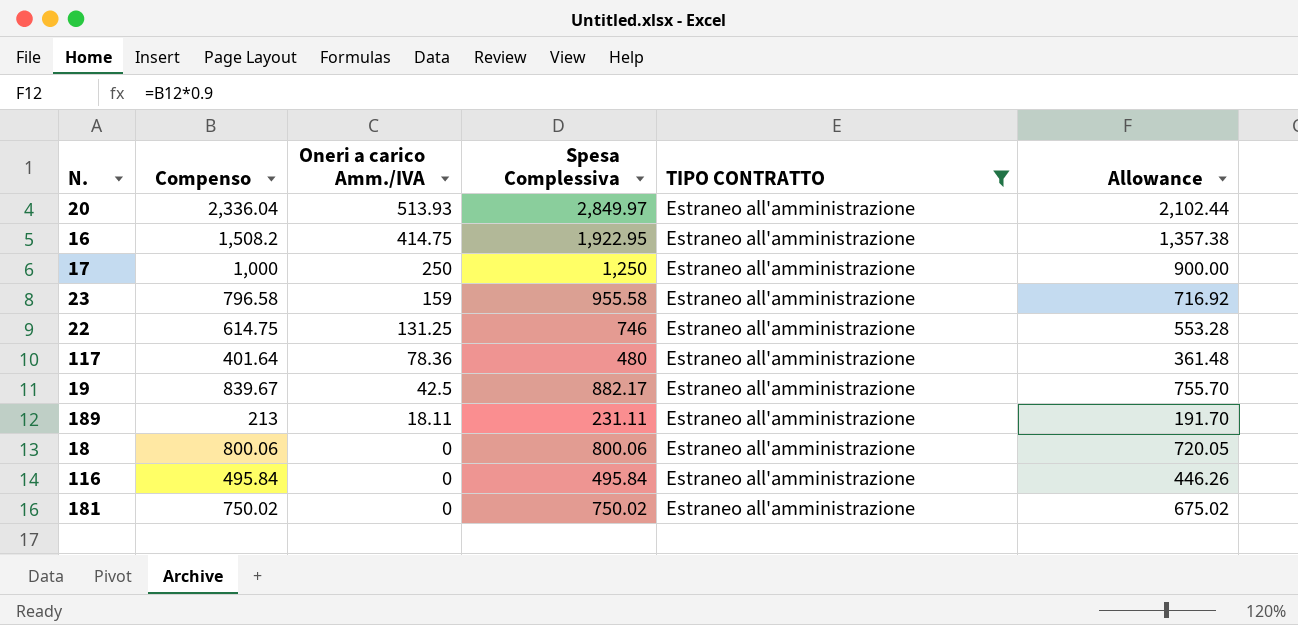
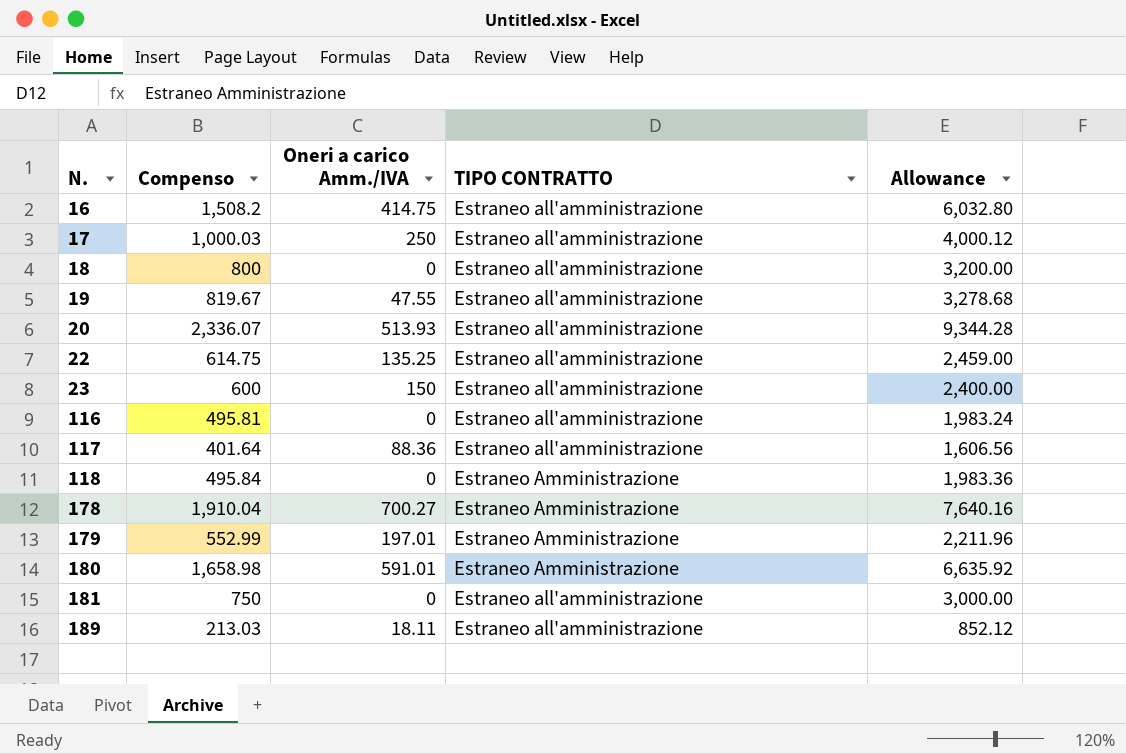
filter: TIPO CONTRATTO = Estraneo all'amministrazione -> none
row order: Oneri a carico Amm./IVA descending -> N. ascending
column Spesa Complessiva | formula: [Compenso] + [Oneri a carico Amm./IVA] -> none
column Allowance | formula: [Compenso] * 0.9 -> [Compenso] * 4
17 | Compenso: 1,000 -> 1,000.03
18 | Compenso: 800.06 -> 800
19 | Compenso: 839.67 -> 819.67
19 | Oneri a carico Amm./IVA: 42.5 -> 47.55
20 | Compenso: 2,336.04 -> 2,336.07
22 | Oneri a carico Amm./IVA: 131.25 -> 135.25
23 | Compenso: 796.58 -> 600
23 | Oneri a carico Amm./IVA: 159 -> 150
116 | Compenso: 495.84 -> 495.81
117 | Oneri a carico Amm./IVA: 78.36 -> 88.36
181 | Compenso: 750.02 -> 750
189 | Compenso: 213 -> 213.03

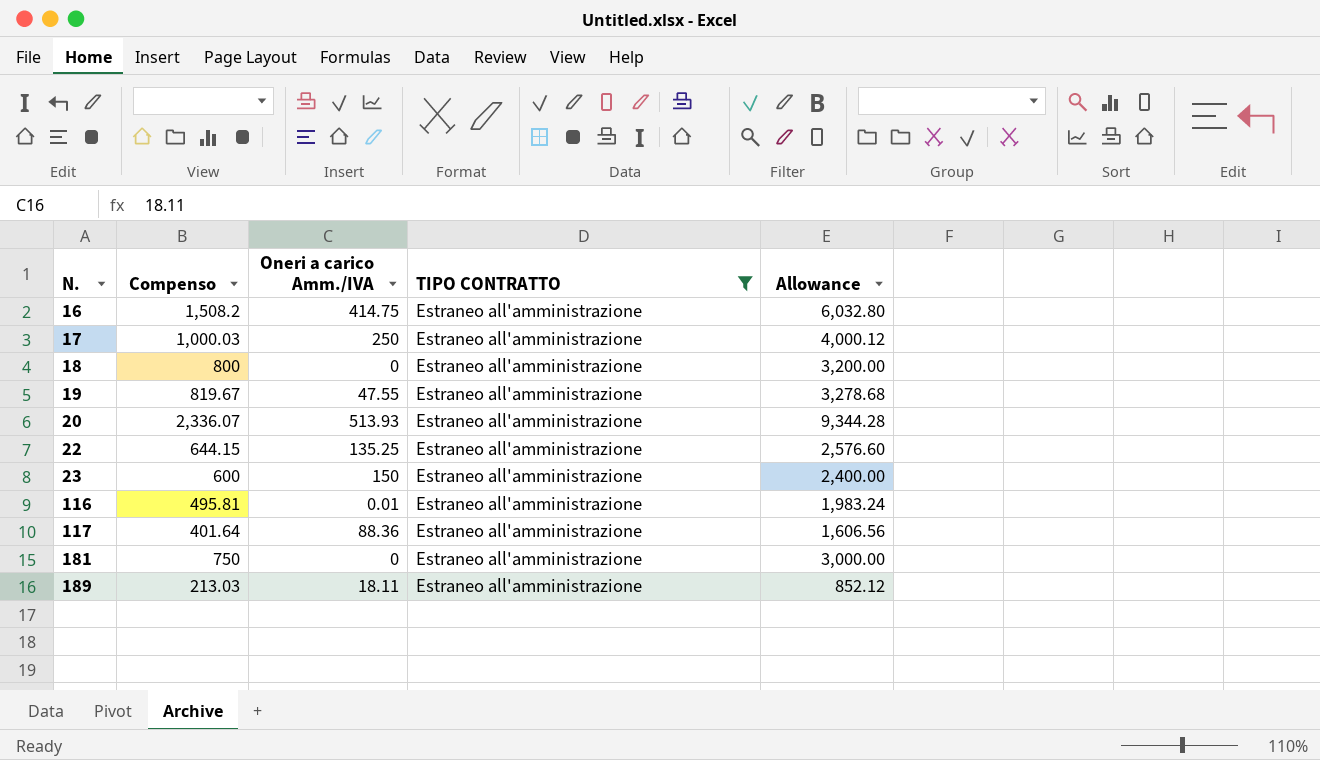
filter: none -> TIPO CONTRATTO = Estraneo all'amministrazione
22 | Compenso: 614.75 -> 644.15
22 | Allowance: 2,459.00 -> 2,576.60
116 | Oneri a carico Amm./IVA: 0 -> 0.01

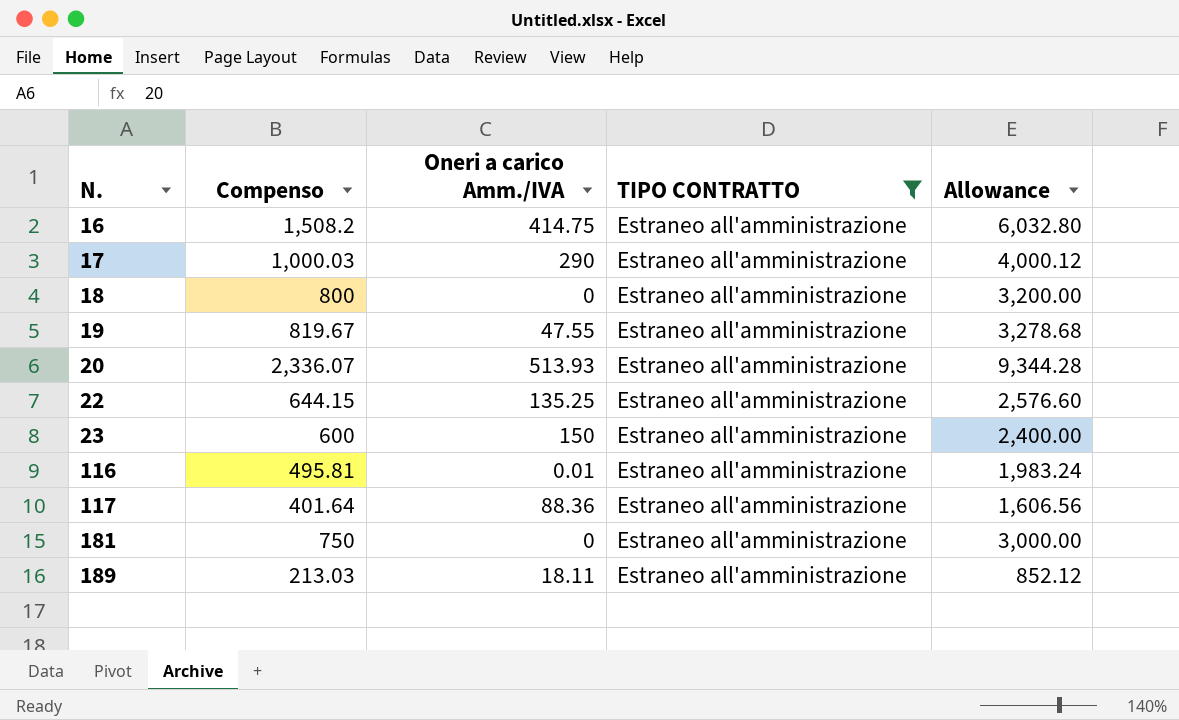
17 | Oneri a carico Amm./IVA: 250 -> 290

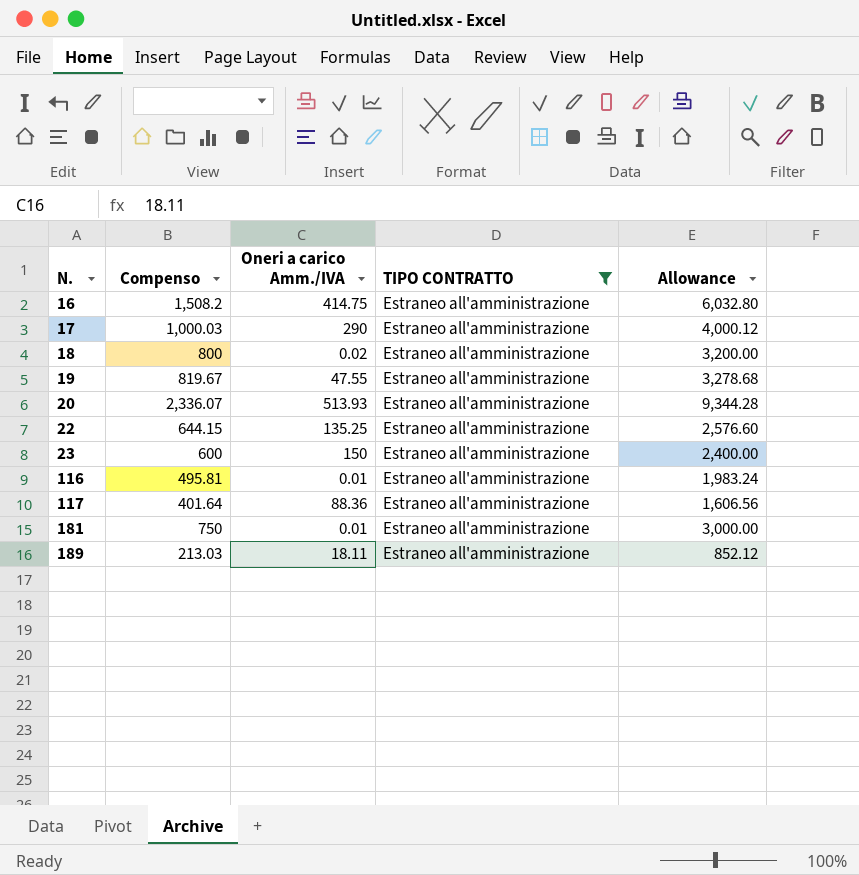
18 | Oneri a carico Amm./IVA: 0 -> 0.02
181 | Oneri a carico Amm./IVA: 0 -> 0.01

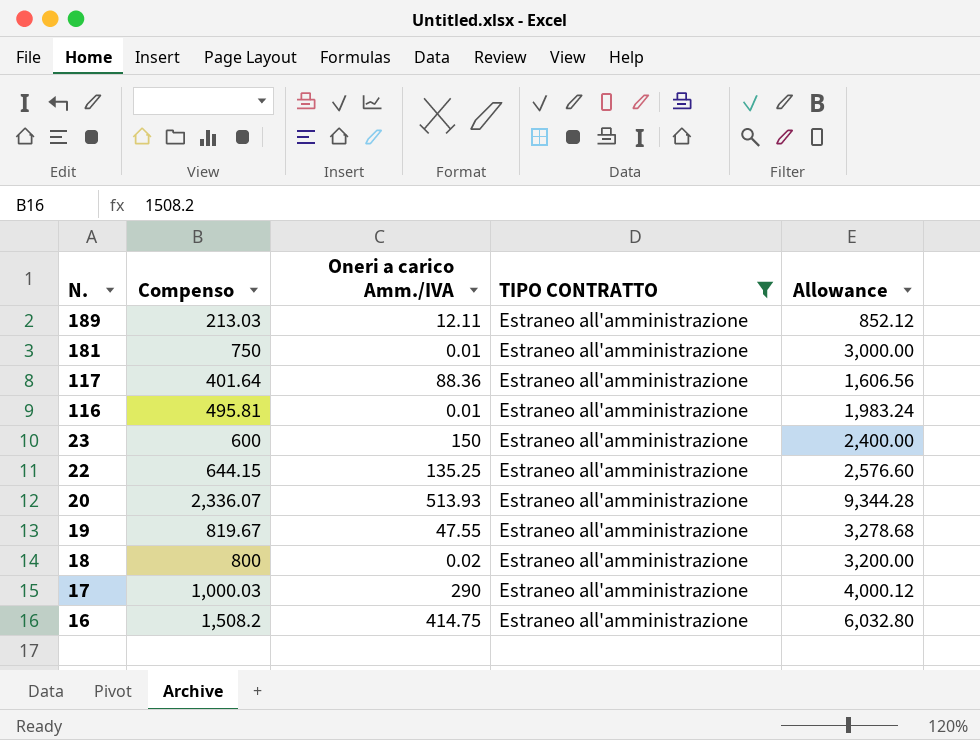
row order: N. ascending -> N. descending
189 | Oneri a carico Amm./IVA: 18.11 -> 12.11

